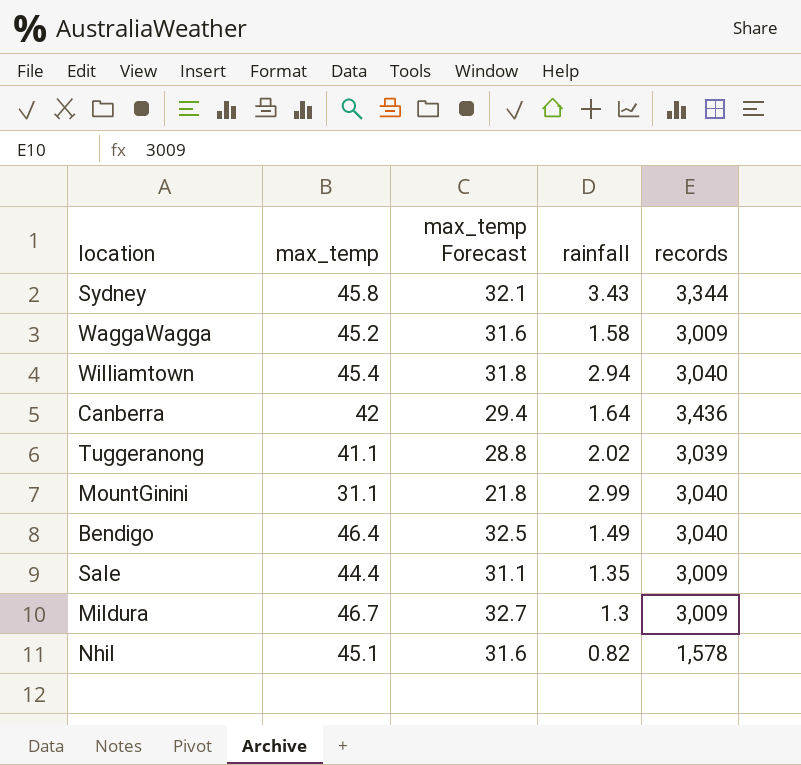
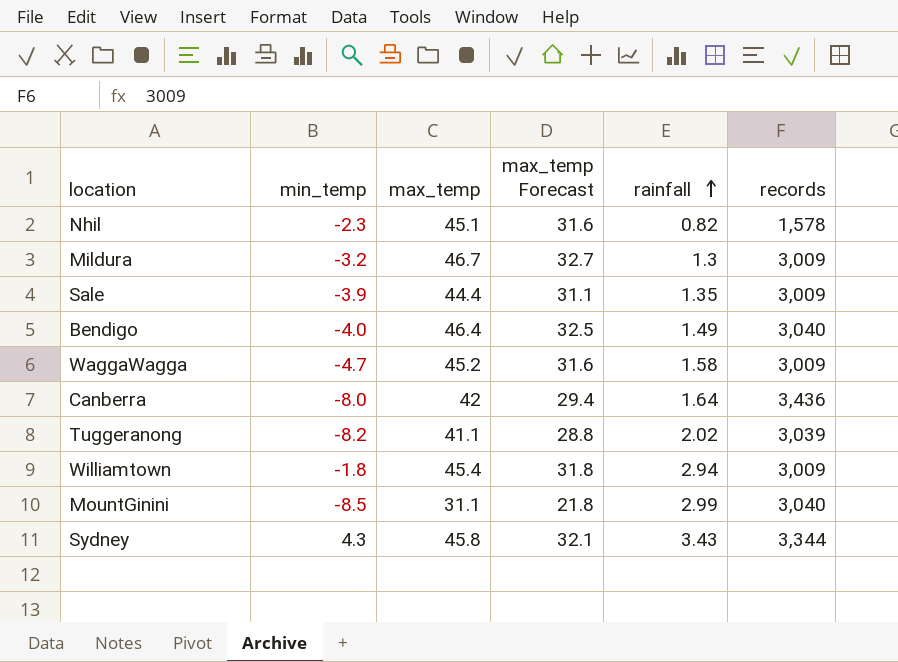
row order: none -> rainfall ascending
column min_temp | position: none -> 2
Williamtown | records: 3,040 -> 3,009

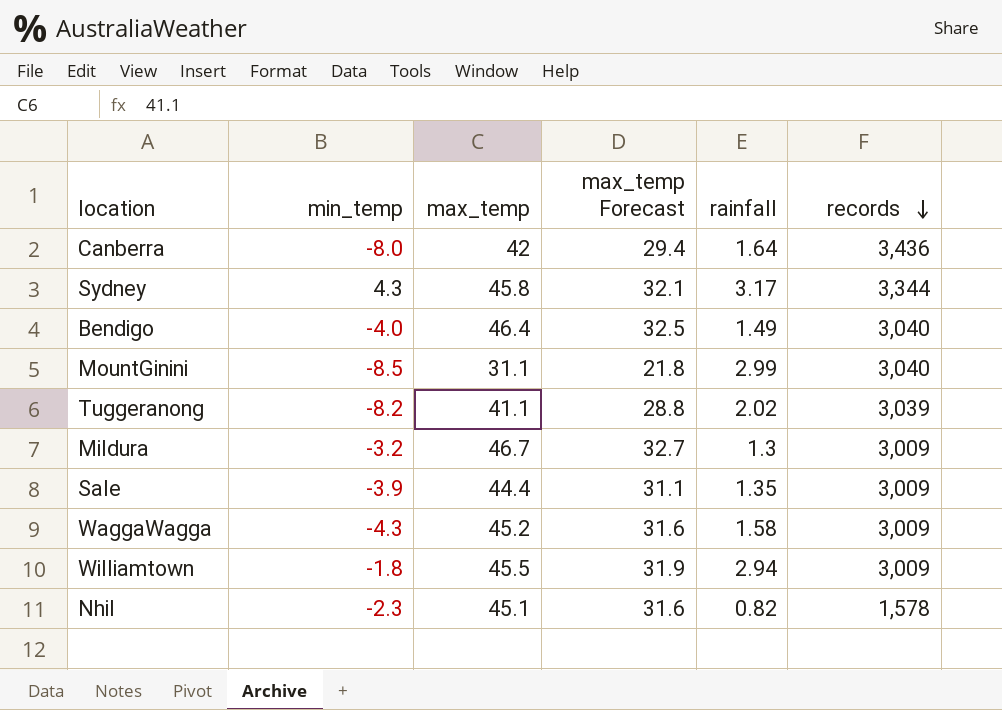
row order: rainfall ascending -> records descending
Sydney | rainfall: 3.43 -> 3.17
WaggaWagga | min_temp: -4.7 -> -4.3
Williamtown | max_temp: 45.4 -> 45.5
Williamtown | max_temp Forecast: 31.8 -> 31.9

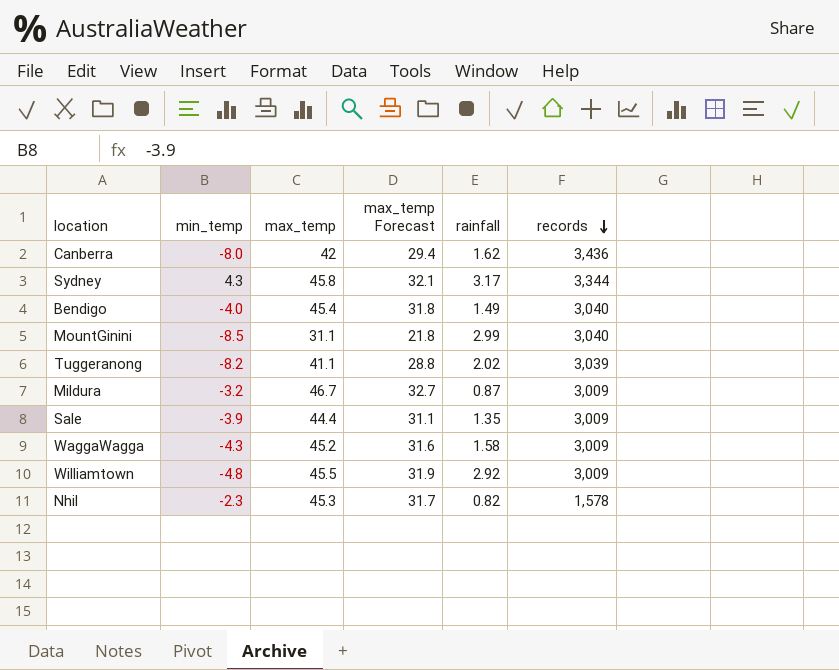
Canberra | rainfall: 1.64 -> 1.62
Bendigo | max_temp: 46.4 -> 45.4
Bendigo | max_temp Forecast: 32.5 -> 31.8
Mildura | rainfall: 1.3 -> 0.87
Williamtown | min_temp: -1.8 -> -4.8
Williamtown | rainfall: 2.94 -> 2.92
Nhil | max_temp: 45.1 -> 45.3
Nhil | max_temp Forecast: 31.6 -> 31.7

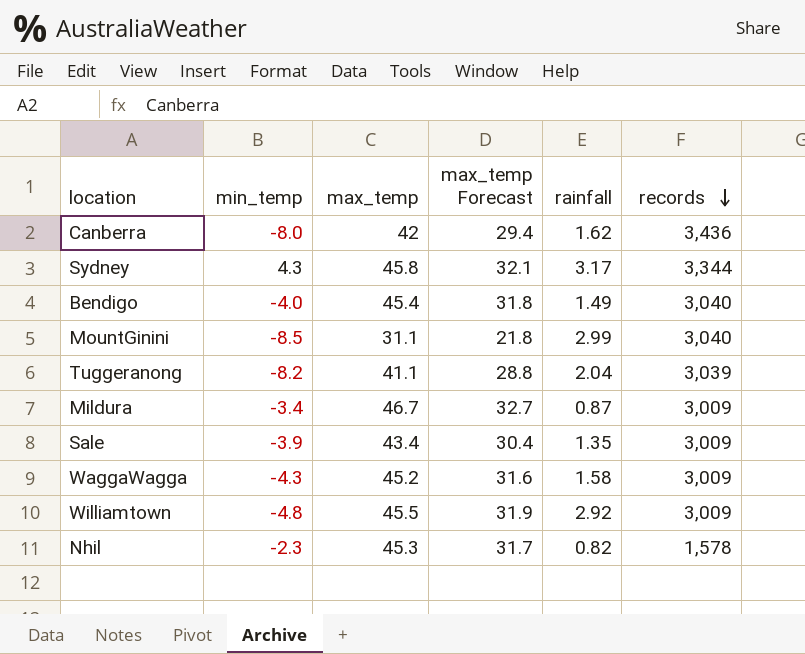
Tuggeranong | rainfall: 2.02 -> 2.04
Mildura | min_temp: -3.2 -> -3.4
Sale | max_temp: 44.4 -> 43.4
Sale | max_temp Forecast: 31.1 -> 30.4

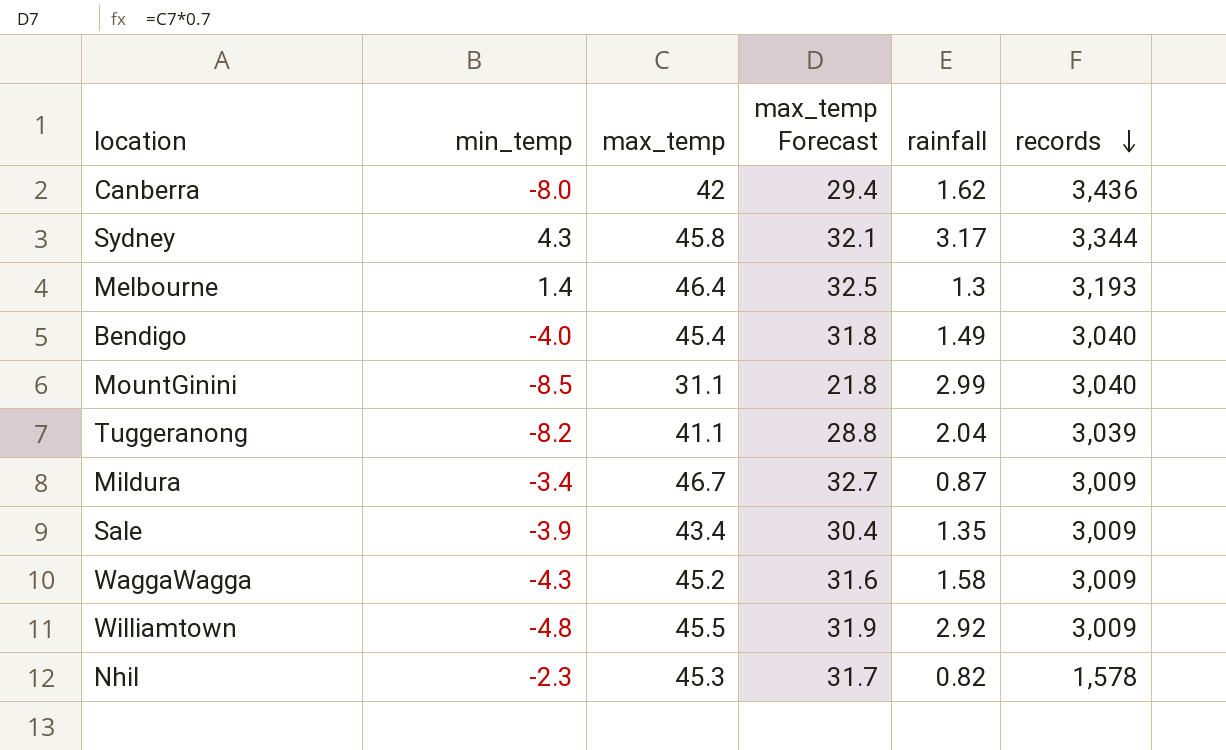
row Melbourne: none -> 1.4 | 46.4 | 32.5 | 1.3 | 3,193

